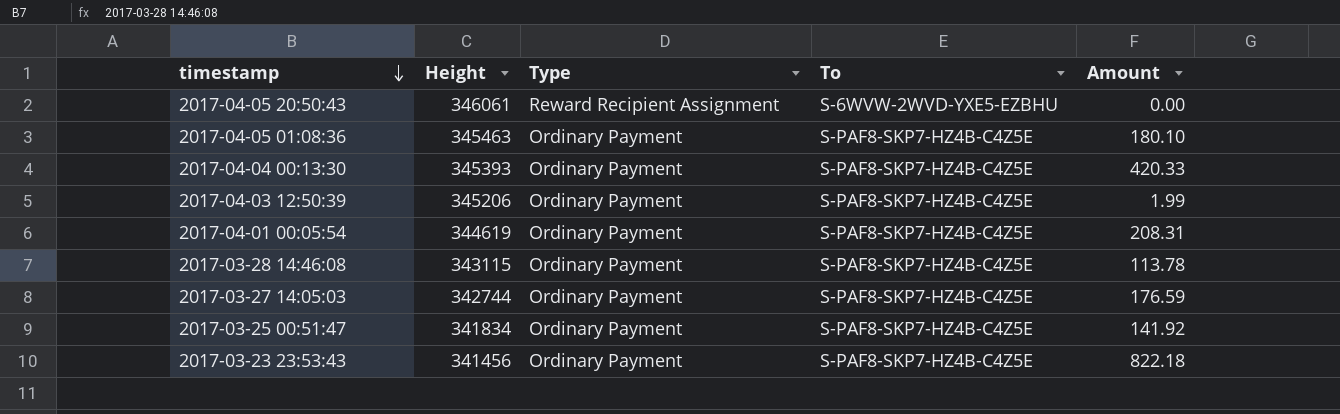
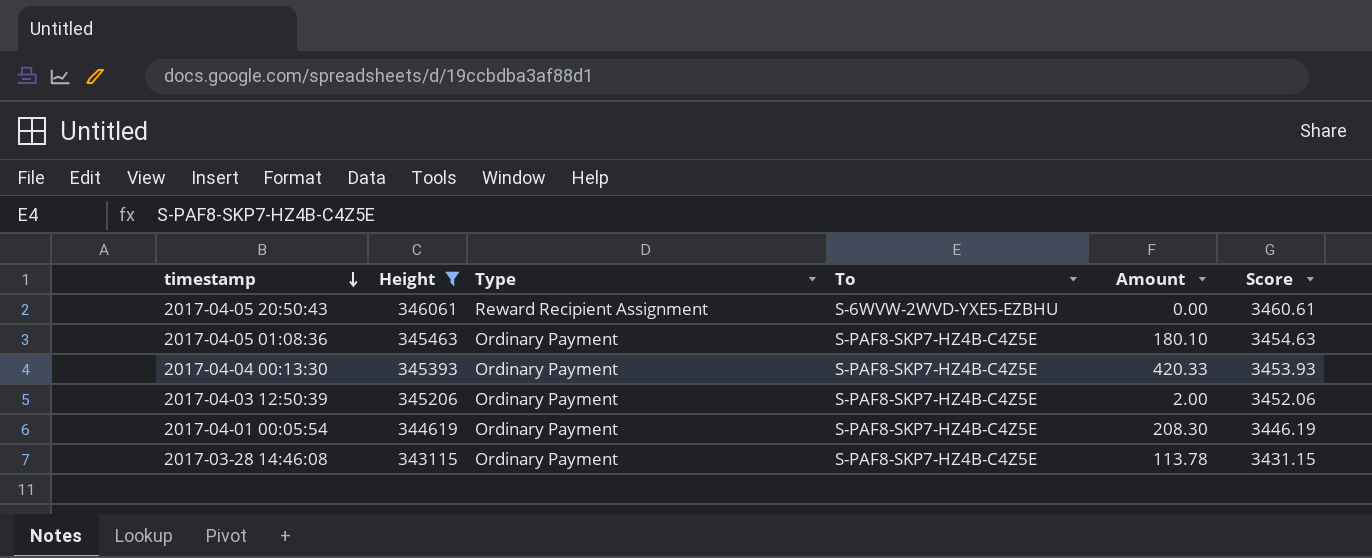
filter: none -> Height >= 343115
column Score | formula: none -> [Height] * 0.01
2017-04-03 12:50:39 | Amount: 1.99 -> 2.00
2017-04-01 00:05:54 | Amount: 208.31 -> 208.30

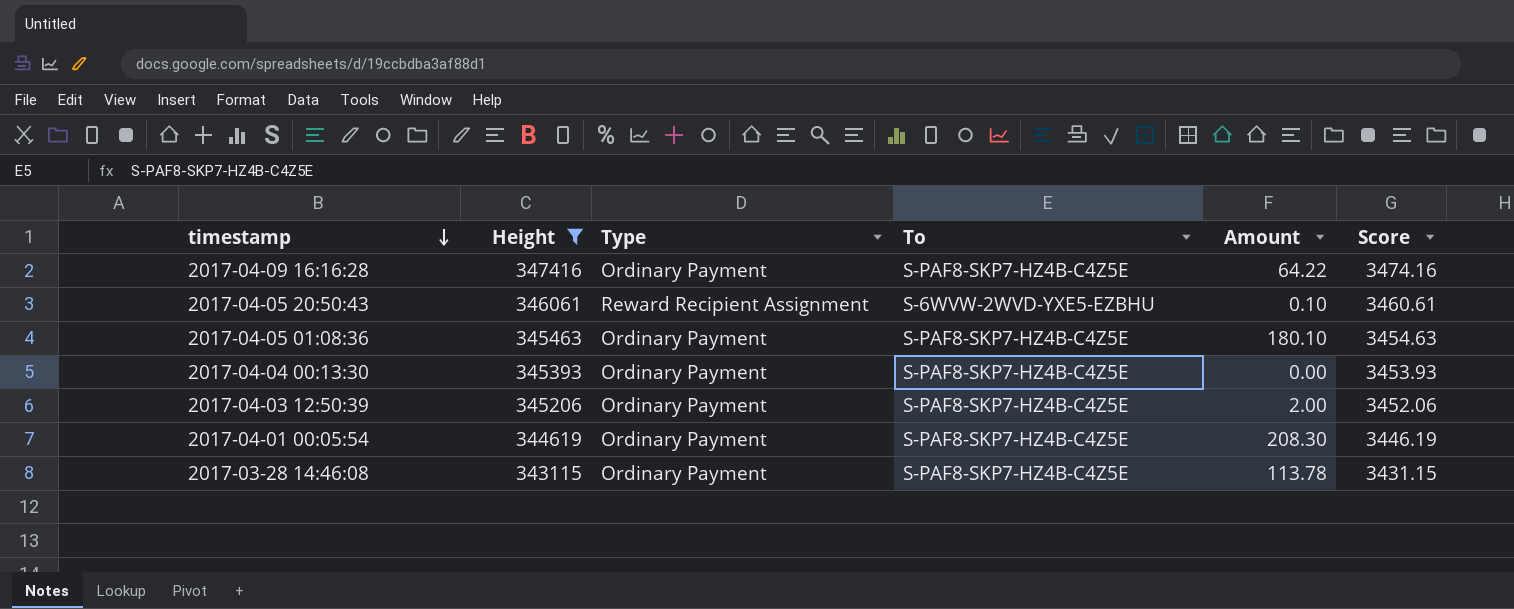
row 2017-04-09 16:16:28: none -> 347416 | Ordinary Payment | S-PAF8-SKP7-HZ4B-C4Z5E | 64.22 | 3474.16
2017-04-05 20:50:43 | Amount: 0.00 -> 0.10
2017-04-04 00:13:30 | Amount: 420.33 -> 0.00

